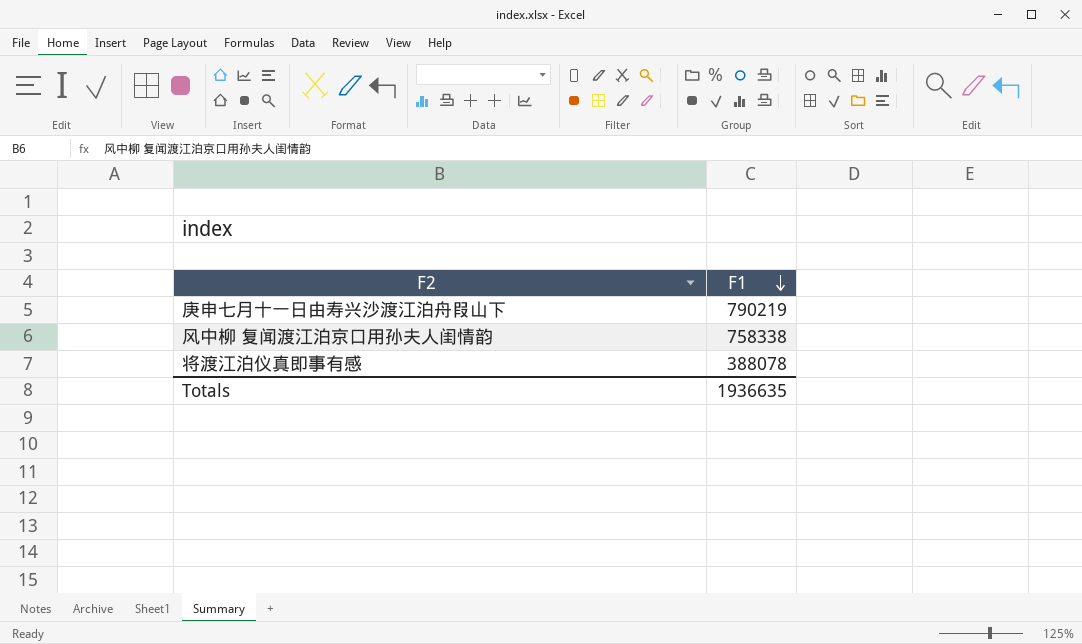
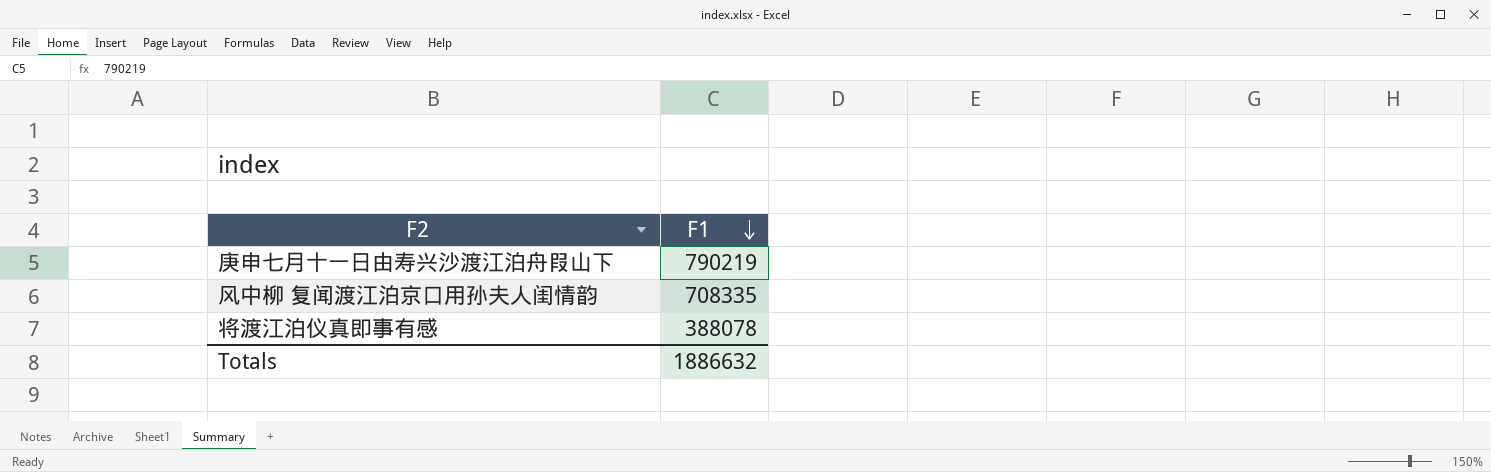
风中柳 复闻渡江泊京口用孙夫人闺情韵 | F1: 758338 -> 708335
Totals | F1: 1936635 -> 1886632

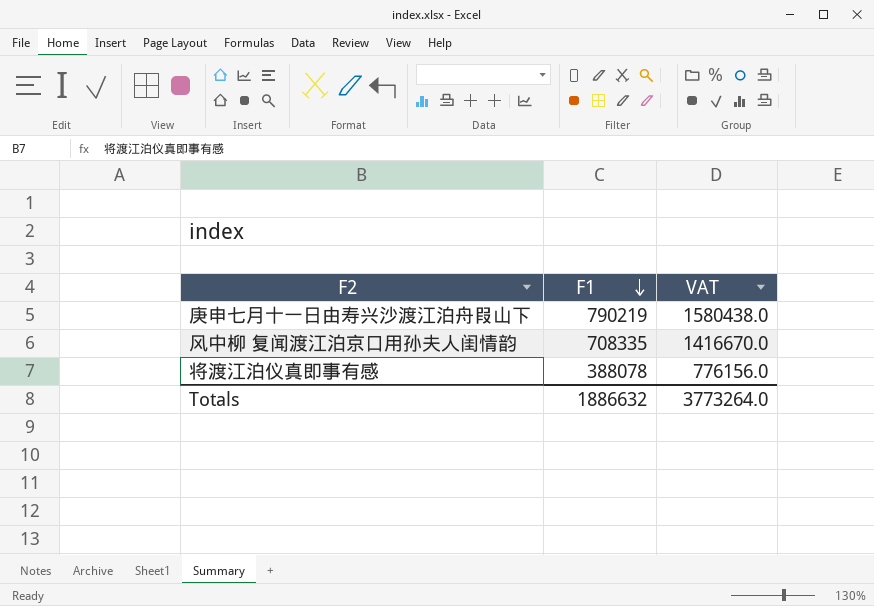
column VAT | formula: none -> [F1] * 2

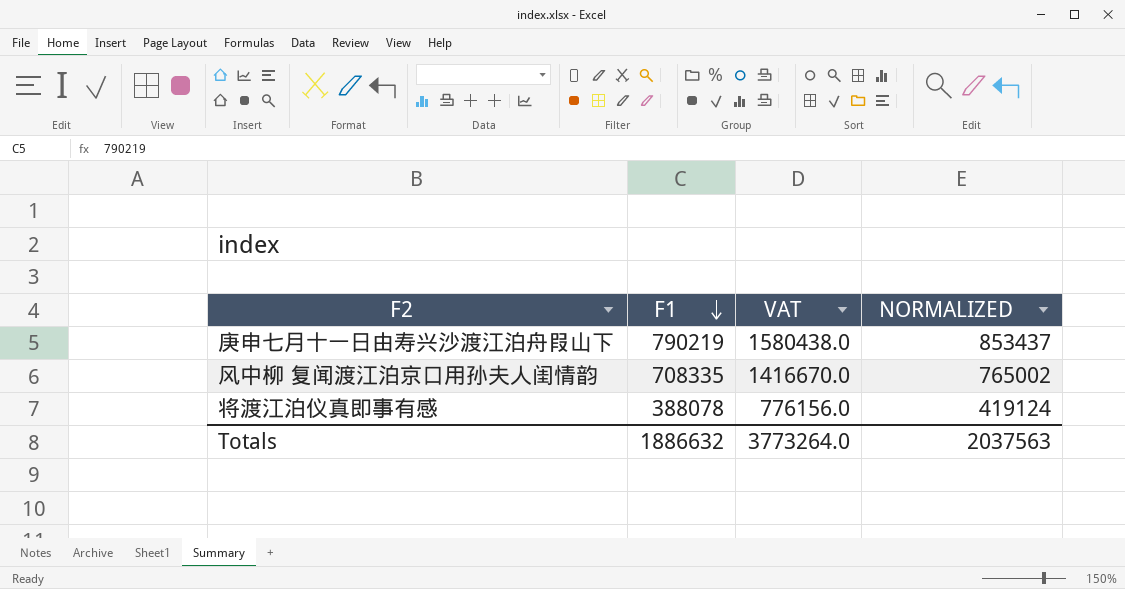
column NORMALIZED | formula: none -> [F1] * 1.08

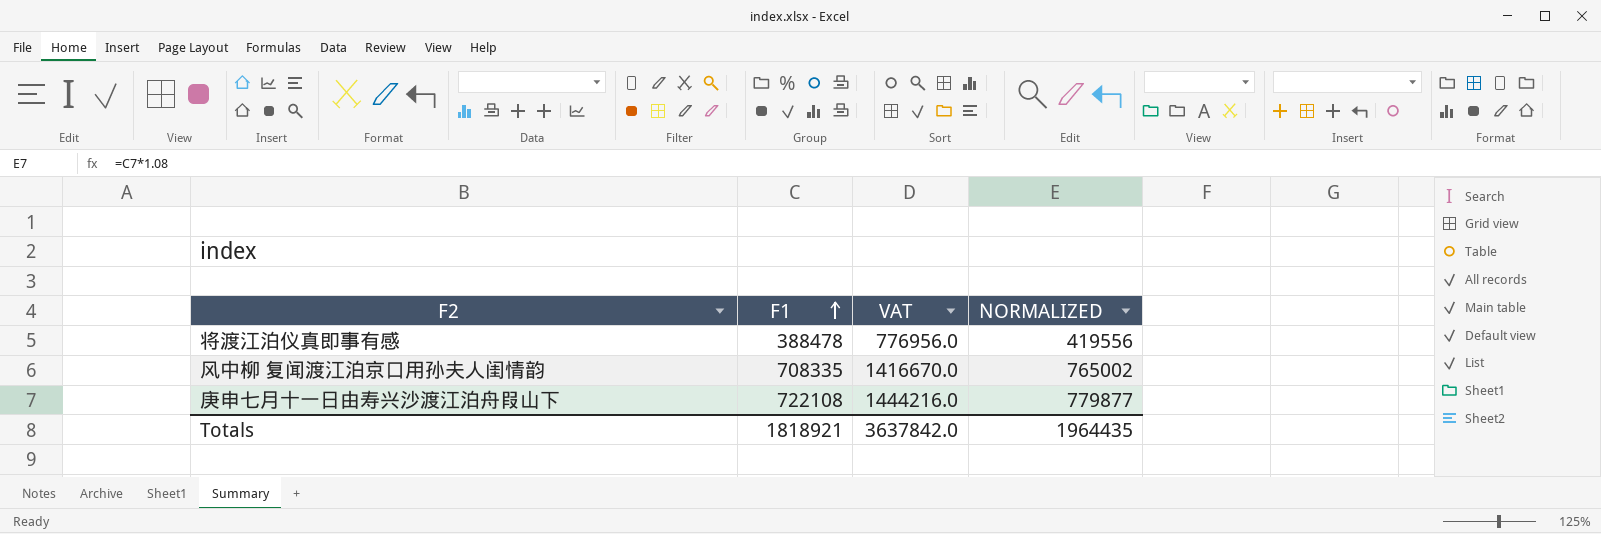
row order: F1 descending -> F1 ascending
将渡江泊仪真即事有感 | F1: 388078 -> 388478
将渡江泊仪真即事有感 | VAT: 776156.0 -> 776956.0
将渡江泊仪真即事有感 | NORMALIZED: 419124 -> 419556
庚申七月十一日由寿兴沙渡江泊舟叚山下 | F1: 790219 -> 722108
庚申七月十一日由寿兴沙渡江泊舟叚山下 | VAT: 1580438.0 -> 1444216.0
庚申七月十一日由寿兴沙渡江泊舟叚山下 | NORMALIZED: 853437 -> 779877
Totals | F1: 1886632 -> 1818921
Totals | VAT: 3773264.0 -> 3637842.0
Totals | NORMALIZED: 2037563 -> 1964435

